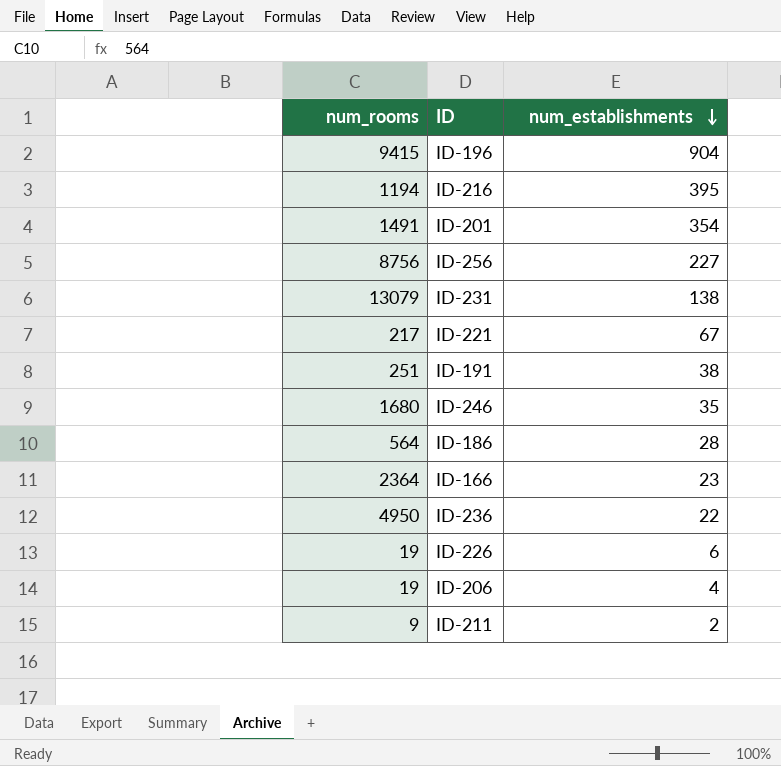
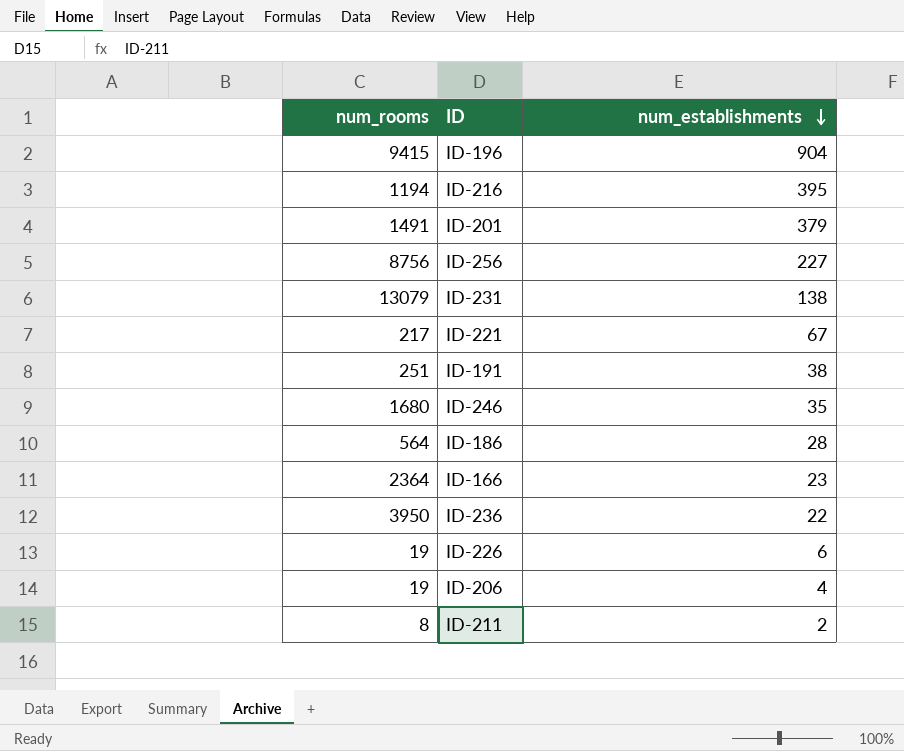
ID-201 | num_establishments: 354 -> 379
ID-236 | num_rooms: 4950 -> 3950
ID-211 | num_rooms: 9 -> 8

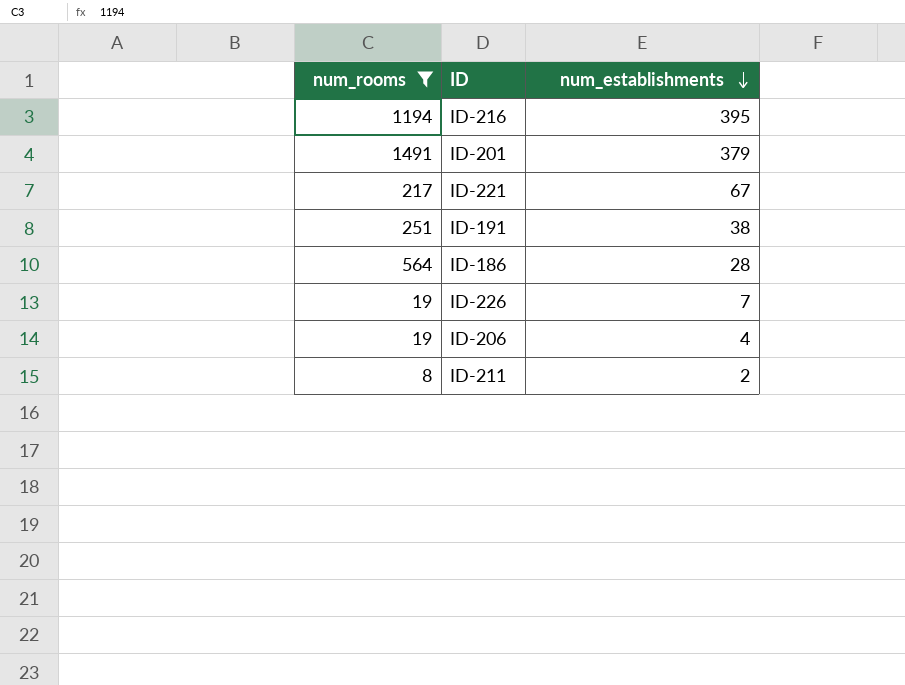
filter: none -> num_rooms <= 1491
ID-226 | num_establishments: 6 -> 7

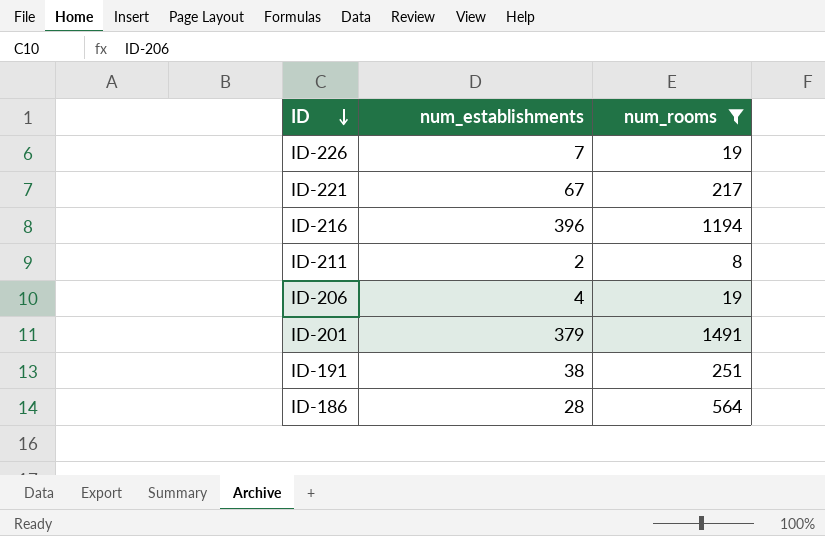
row order: num_establishments descending -> ID descending
column num_rooms | position: 1 -> 3
ID-216 | num_establishments: 395 -> 396

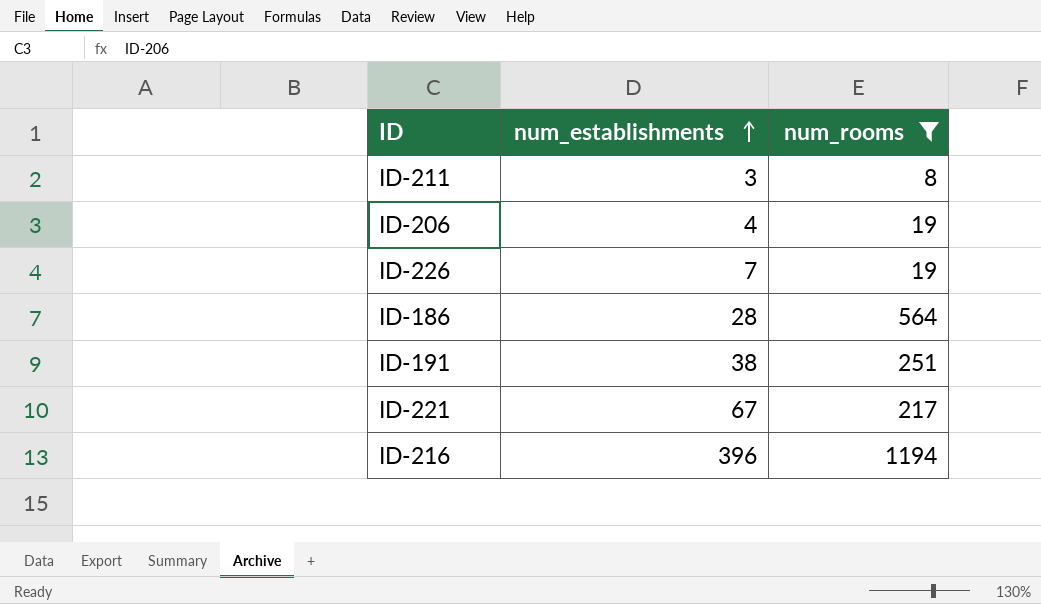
row order: ID descending -> num_establishments ascending
row ID-201: 379 | 1491 -> none
ID-211 | num_establishments: 2 -> 3

